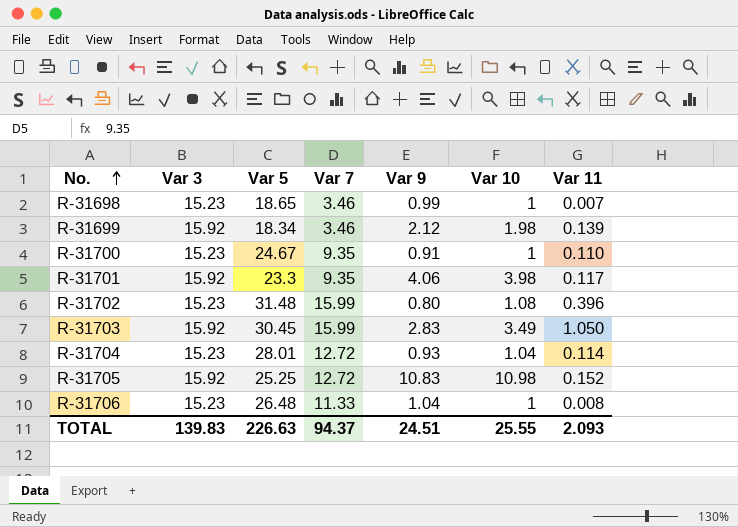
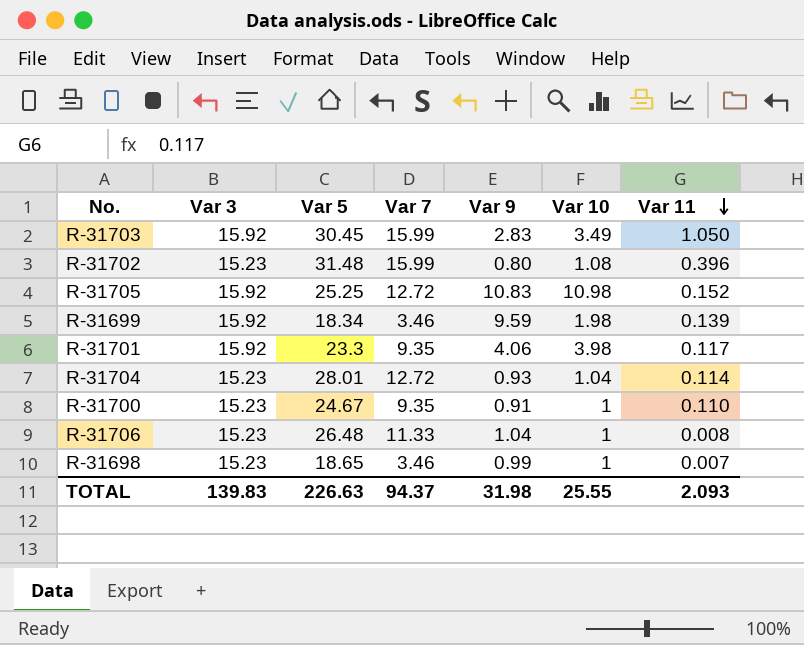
row order: No. ascending -> Var 11 descending
R-31699 | Var 9: 2.12 -> 9.59
TOTAL | Var 9: 24.51 -> 31.98

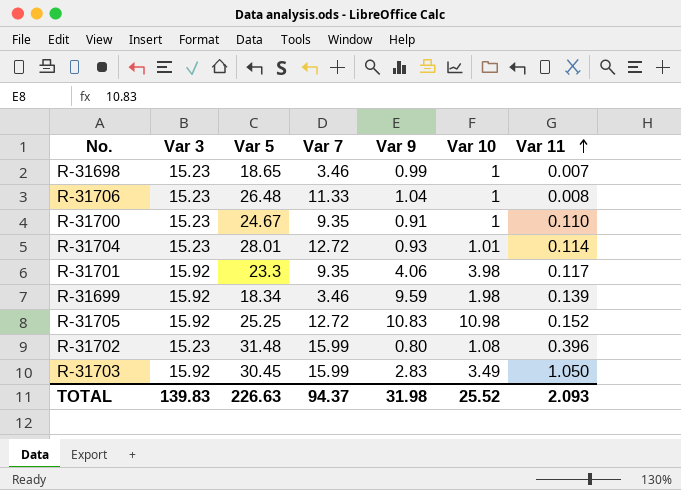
row order: Var 11 descending -> Var 11 ascending
R-31704 | Var 10: 1.04 -> 1.01
TOTAL | Var 10: 25.55 -> 25.52

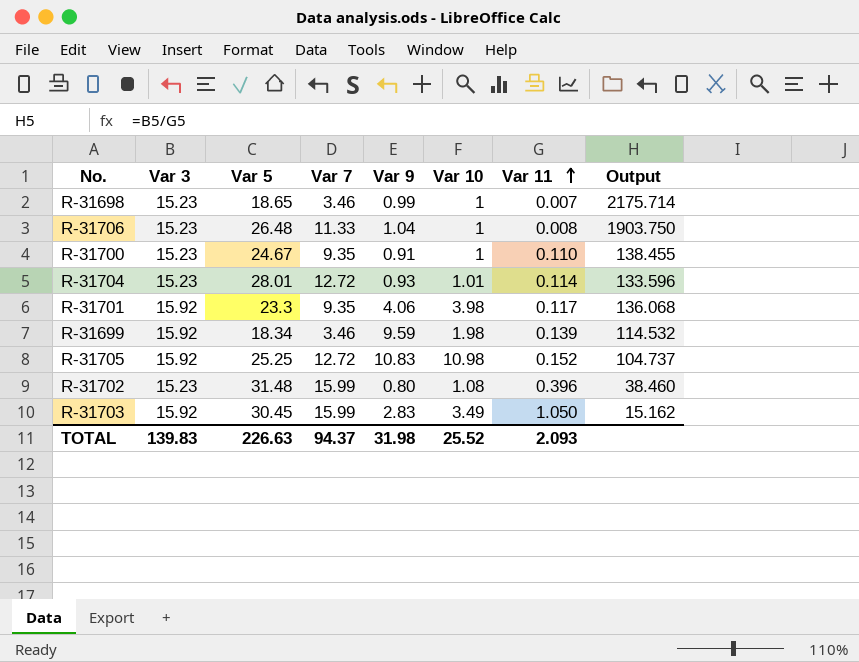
column Output | formula: none -> [Var 3] / [Var 11]

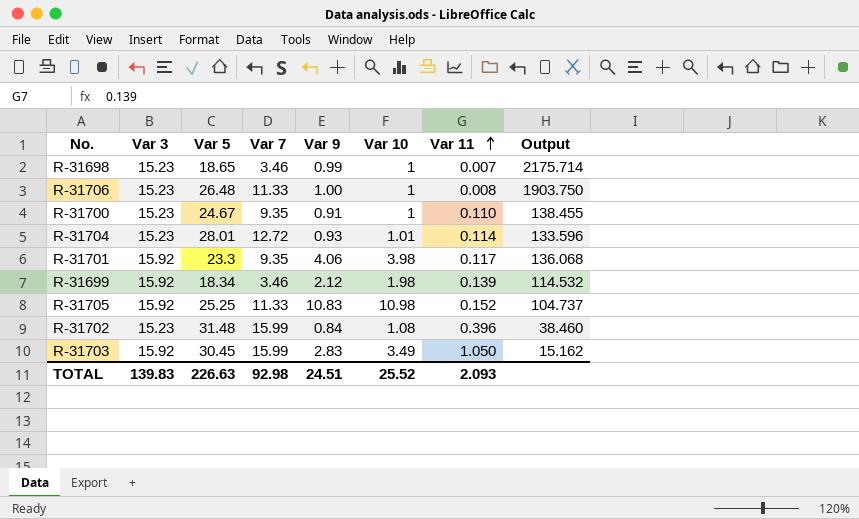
R-31706 | Var 9: 1.04 -> 1.00
R-31699 | Var 9: 9.59 -> 2.12
R-31705 | Var 7: 12.72 -> 11.33
R-31702 | Var 9: 0.80 -> 0.84
TOTAL | Var 7: 94.37 -> 92.98
TOTAL | Var 9: 31.98 -> 24.51

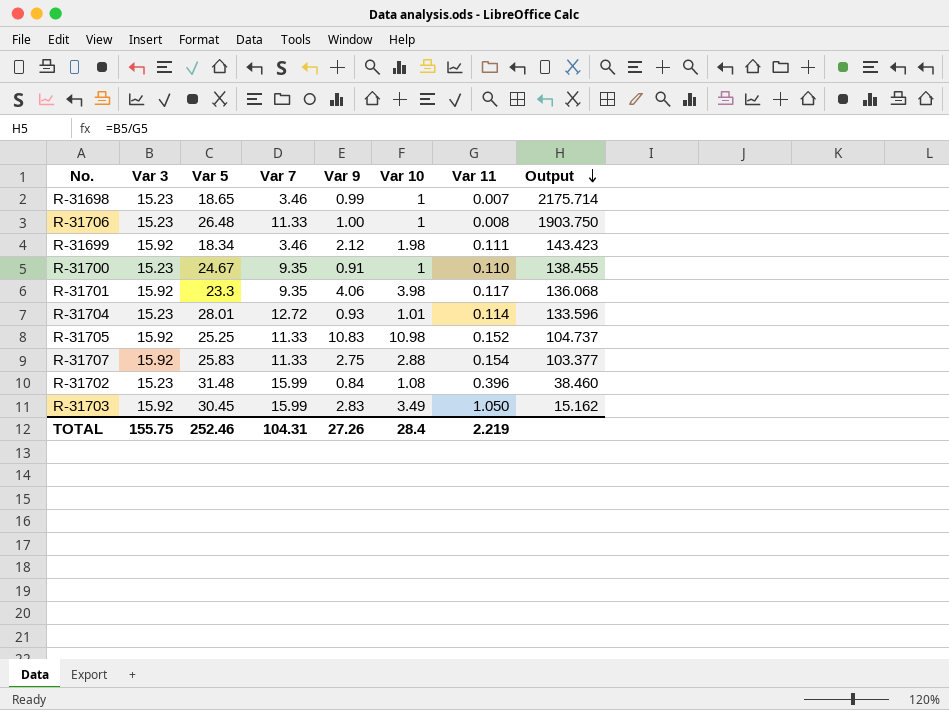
row order: Var 11 ascending -> Output descending
R-31699 | Var 11: 0.139 -> 0.111
R-31699 | Output: 114.532 -> 143.423
row R-31707: none -> 15.92 | 25.83 | 11.33 | 2.75 | 2.88 | 0.154 | 103.377
TOTAL | Var 3: 139.83 -> 155.75
TOTAL | Var 5: 226.63 -> 252.46
TOTAL | Var 7: 92.98 -> 104.31
TOTAL | Var 9: 24.51 -> 27.26
TOTAL | Var 10: 25.52 -> 28.4
TOTAL | Var 11: 2.093 -> 2.219

